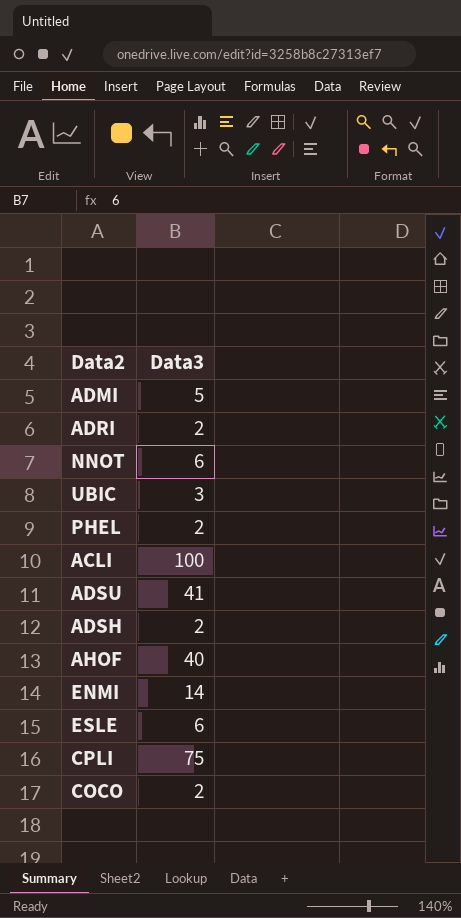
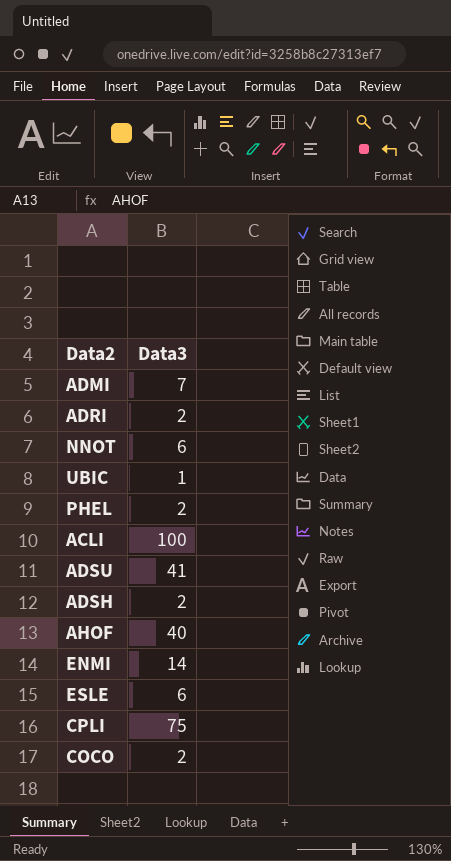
ADMI | Data3: 5 -> 7
UBIC | Data3: 3 -> 1

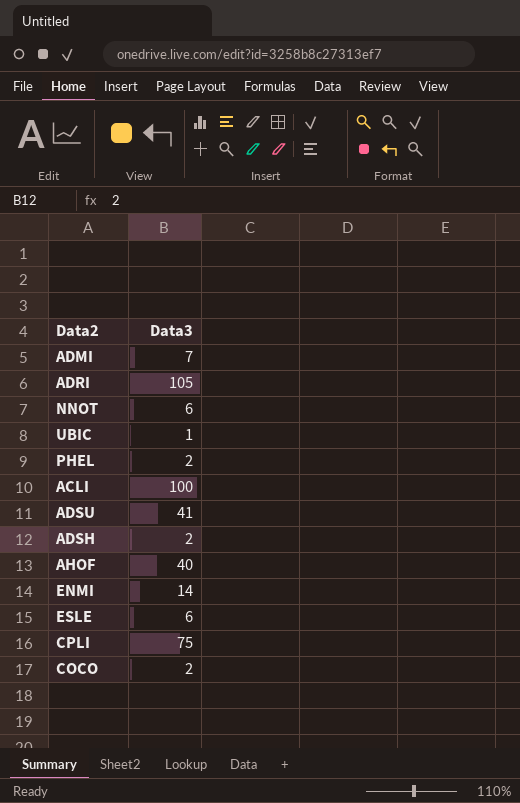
ADRI | Data3: 2 -> 105

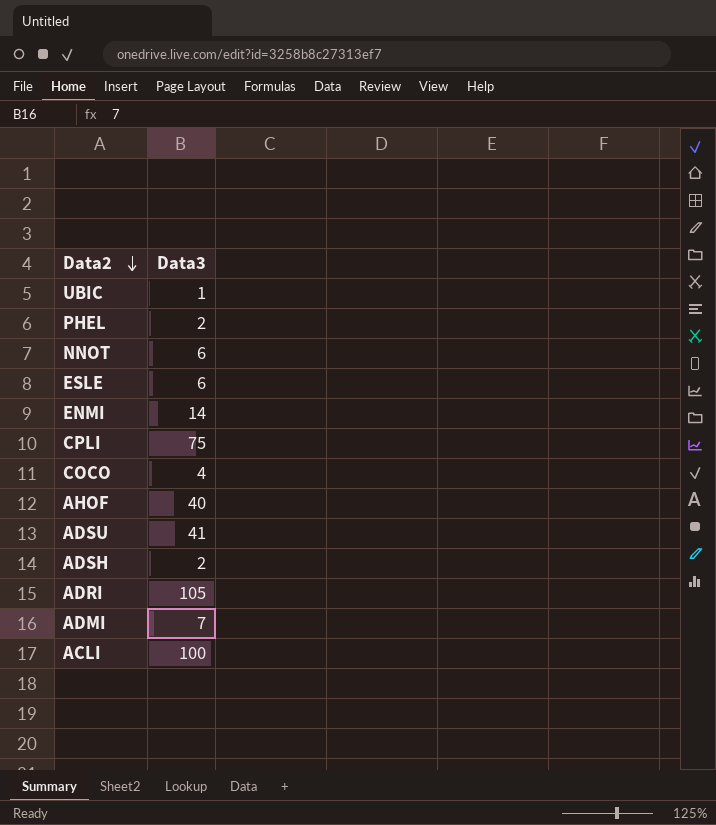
row order: none -> Data2 descending
COCO | Data3: 2 -> 4

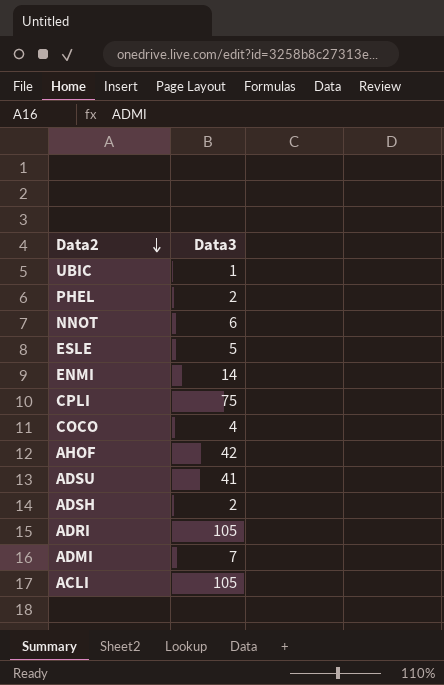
ESLE | Data3: 6 -> 5
AHOF | Data3: 40 -> 42
ACLI | Data3: 100 -> 105

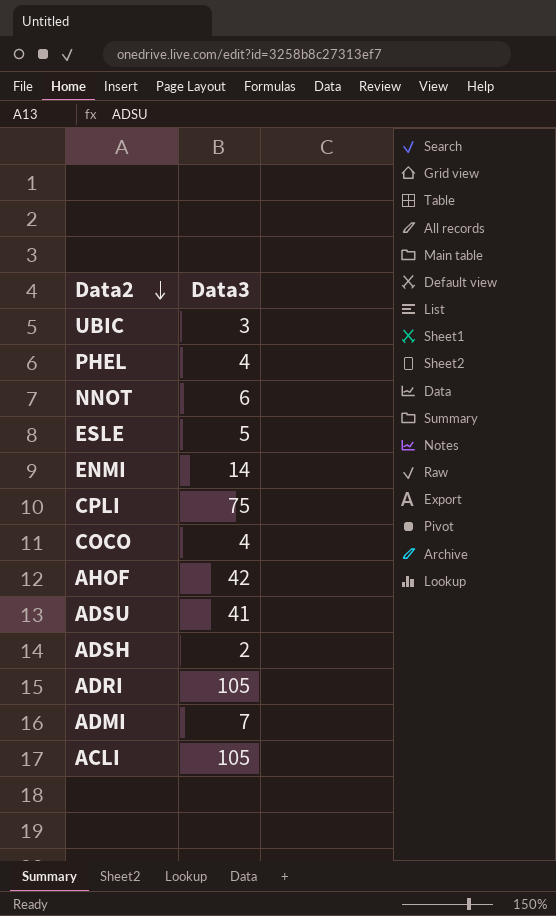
UBIC | Data3: 1 -> 3
PHEL | Data3: 2 -> 4

